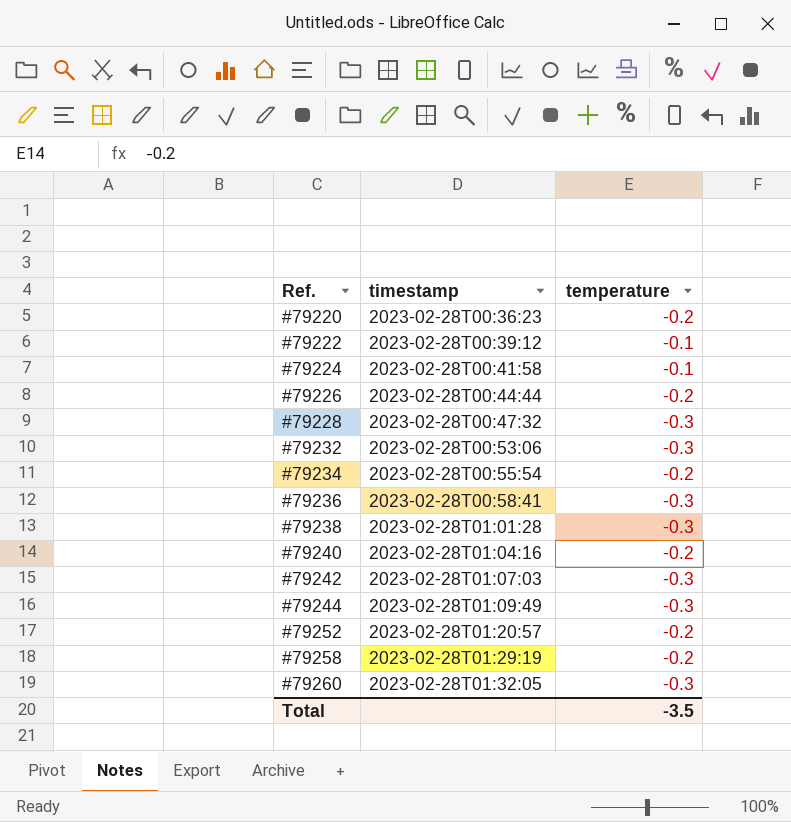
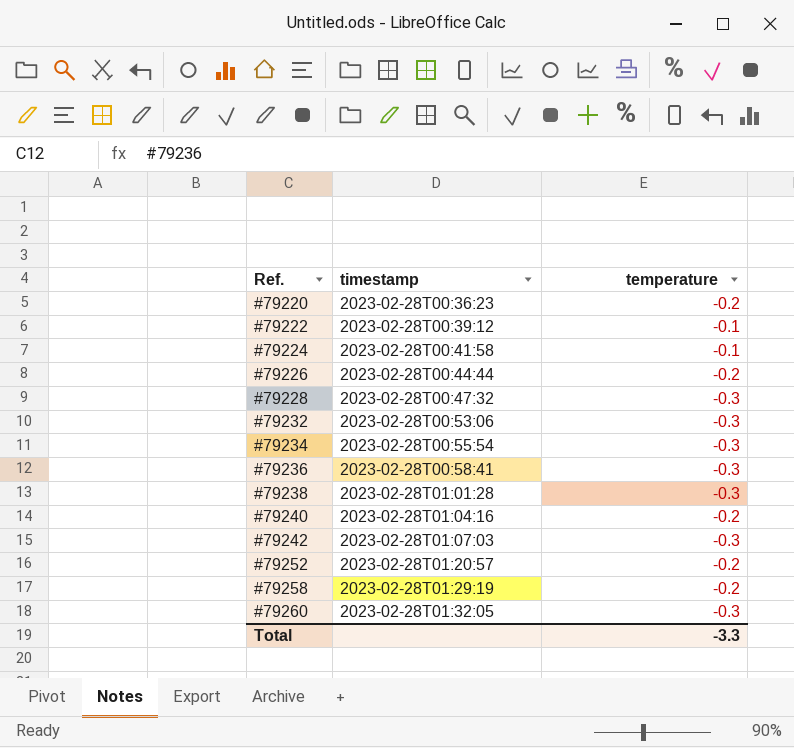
row #79244: 2023-02-28T01:09:49 | -0.3 -> none
#79234 | temperature: -0.2 -> -0.3
Total | temperature: -3.5 -> -3.3

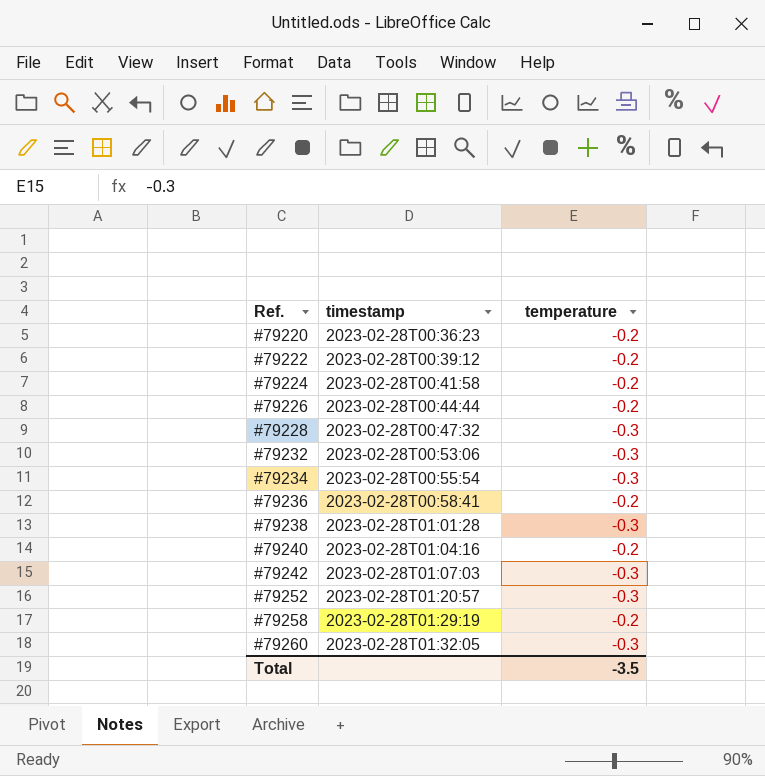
#79222 | temperature: -0.1 -> -0.2
#79224 | temperature: -0.1 -> -0.2
#79236 | temperature: -0.3 -> -0.2
#79252 | temperature: -0.2 -> -0.3
Total | temperature: -3.3 -> -3.5

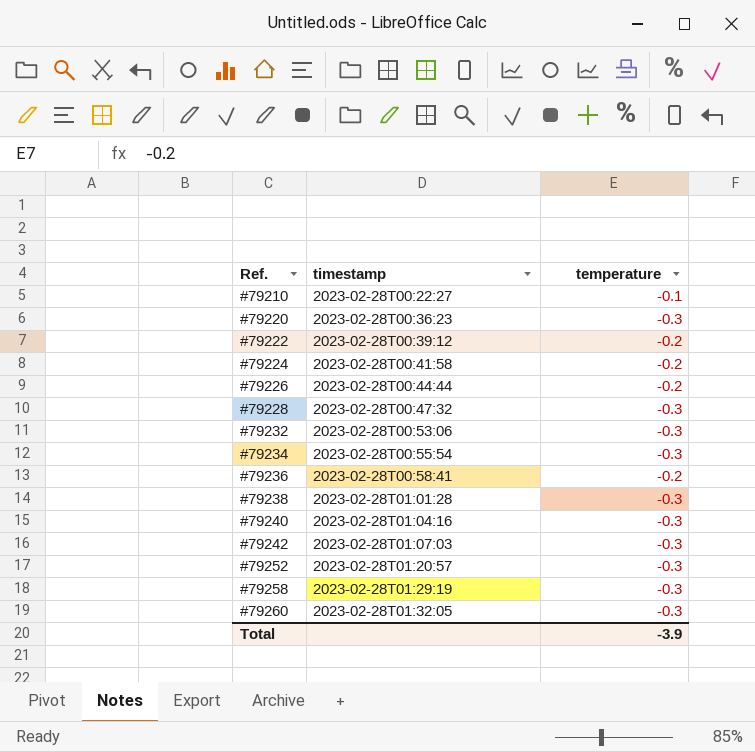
row #79210: none -> 2023-02-28T00:22:27 | -0.1
#79220 | temperature: -0.2 -> -0.3
#79240 | temperature: -0.2 -> -0.3
#79258 | temperature: -0.2 -> -0.3
Total | temperature: -3.5 -> -3.9

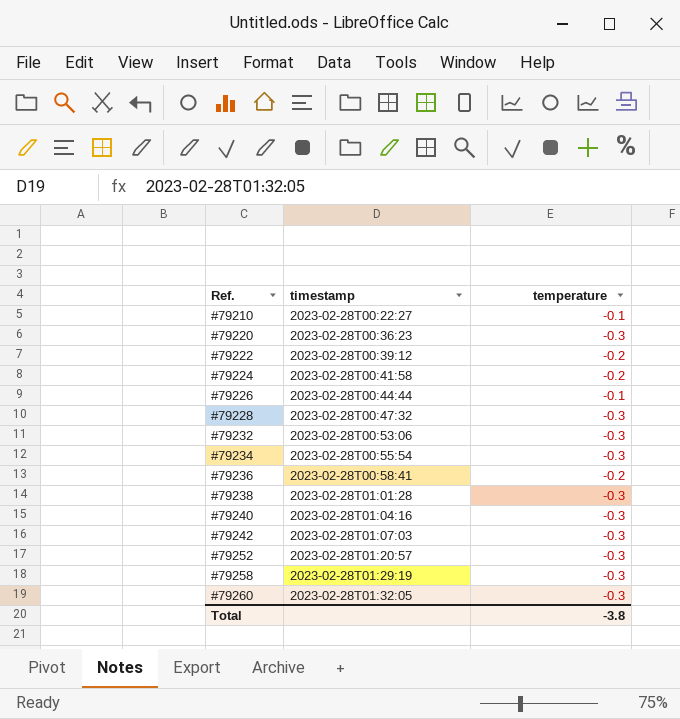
#79226 | temperature: -0.2 -> -0.1
Total | temperature: -3.9 -> -3.8

